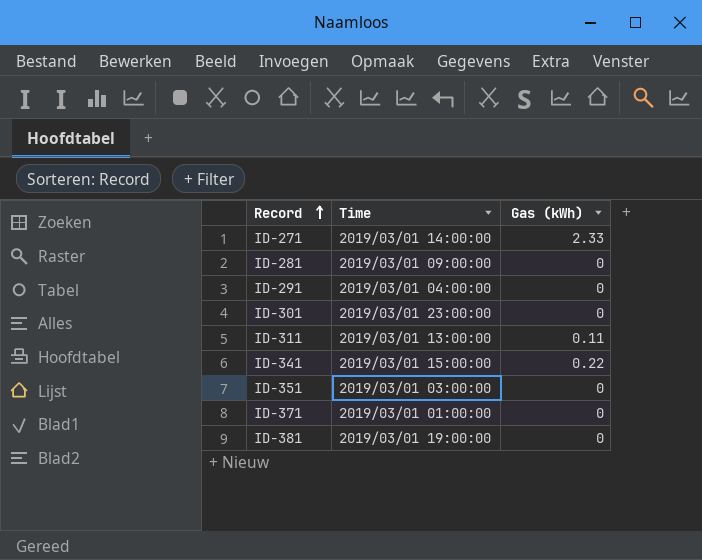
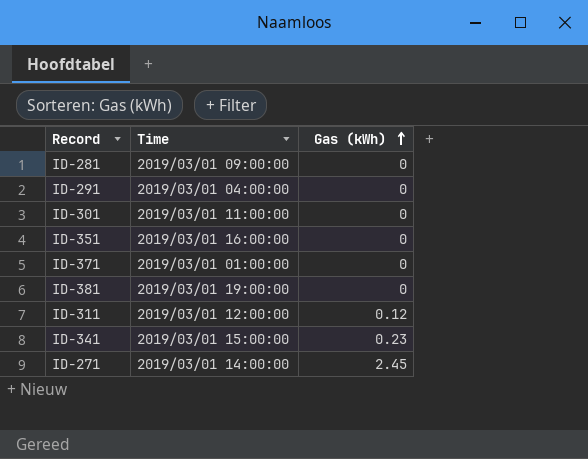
row order: Record ascending -> Gas (kWh) ascending
ID-301 | Time: 2019/03/01 23:00:00 -> 2019/03/01 11:00:00
ID-351 | Time: 2019/03/01 03:00:00 -> 2019/03/01 16:00:00
ID-311 | Time: 2019/03/01 13:00:00 -> 2019/03/01 12:00:00
ID-311 | Gas (kWh): 0.11 -> 0.12
ID-341 | Gas (kWh): 0.22 -> 0.23
ID-271 | Gas (kWh): 2.33 -> 2.45

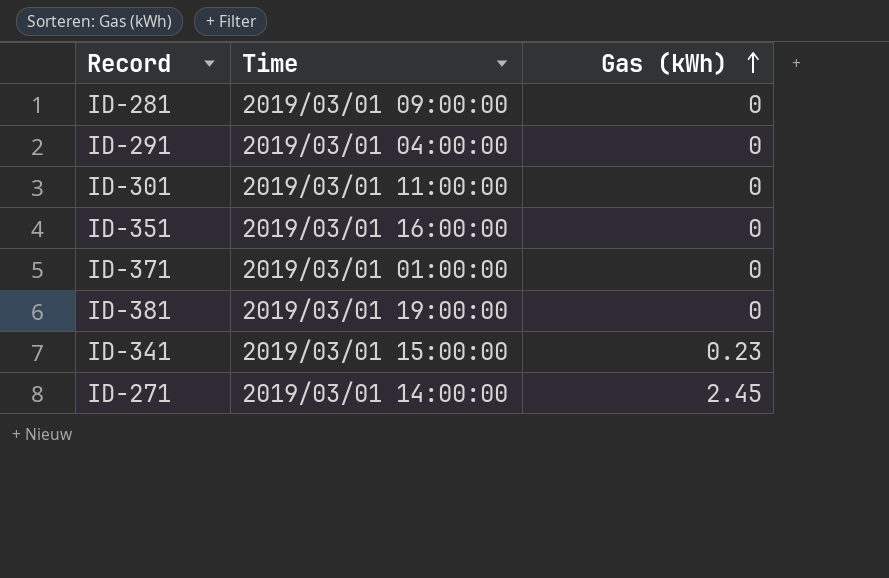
row ID-311: 2019/03/01 12:00:00 | 0.12 -> none

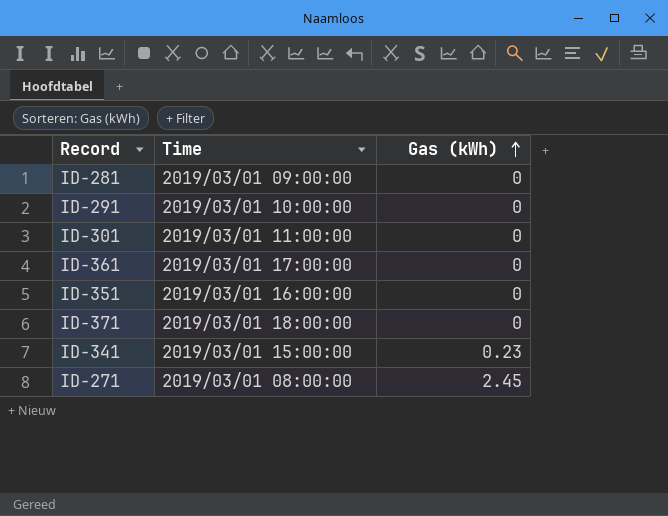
row ID-381: 2019/03/01 19:00:00 | 0 -> none
ID-291 | Time: 2019/03/01 04:00:00 -> 2019/03/01 10:00:00
row ID-361: none -> 2019/03/01 17:00:00 | 0
ID-371 | Time: 2019/03/01 01:00:00 -> 2019/03/01 18:00:00
ID-271 | Time: 2019/03/01 14:00:00 -> 2019/03/01 08:00:00

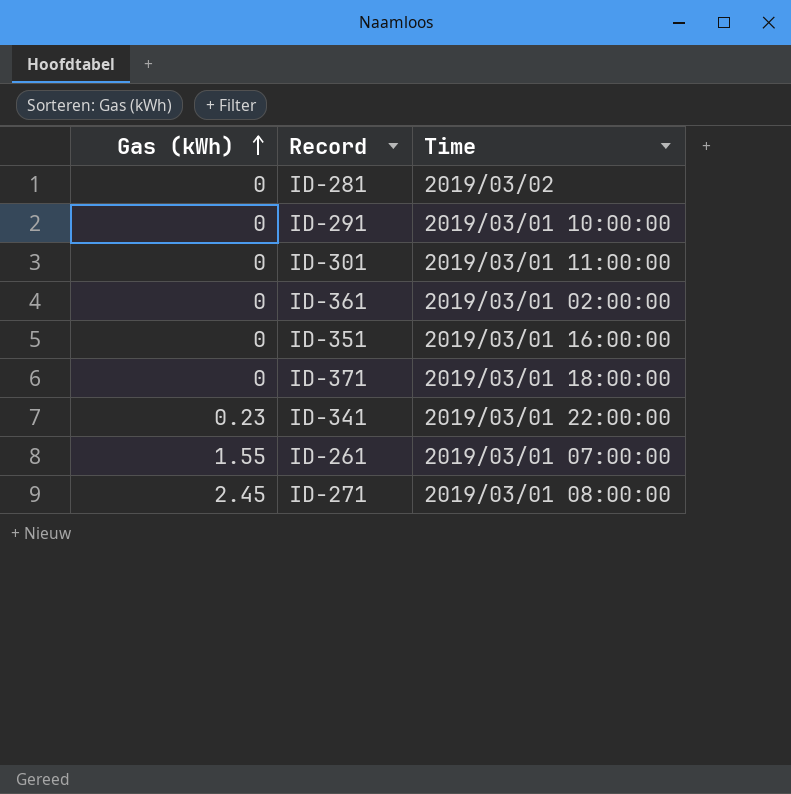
column Gas (kWh) | position: 3 -> 1
ID-281 | Time: 2019/03/01 09:00:00 -> 2019/03/02
ID-361 | Time: 2019/03/01 17:00:00 -> 2019/03/01 02:00:00
ID-341 | Time: 2019/03/01 15:00:00 -> 2019/03/01 22:00:00
row ID-261: none -> 1.55 | 2019/03/01 07:00:00

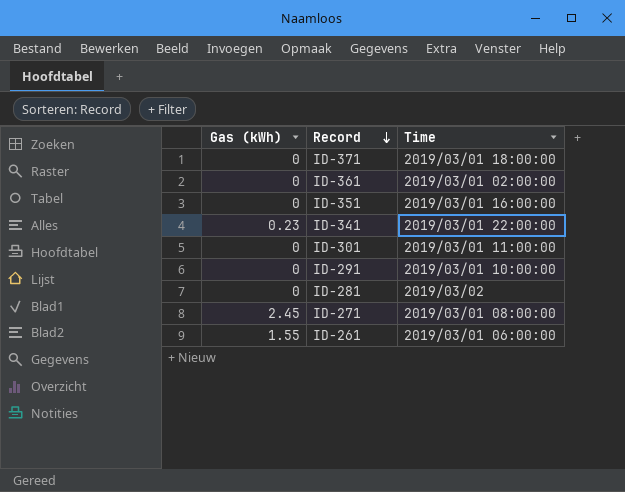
row order: Gas (kWh) ascending -> Record descending
ID-261 | Time: 2019/03/01 07:00:00 -> 2019/03/01 06:00:00

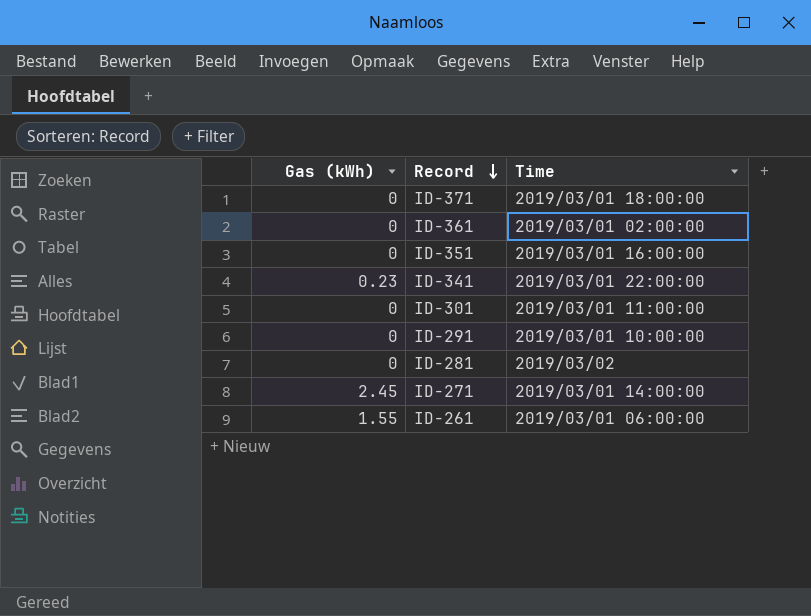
ID-271 | Time: 2019/03/01 08:00:00 -> 2019/03/01 14:00:00

